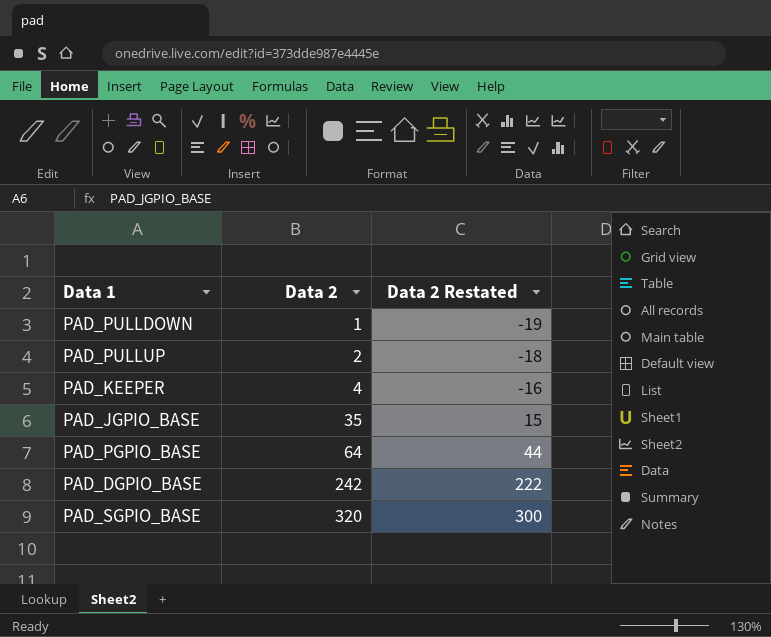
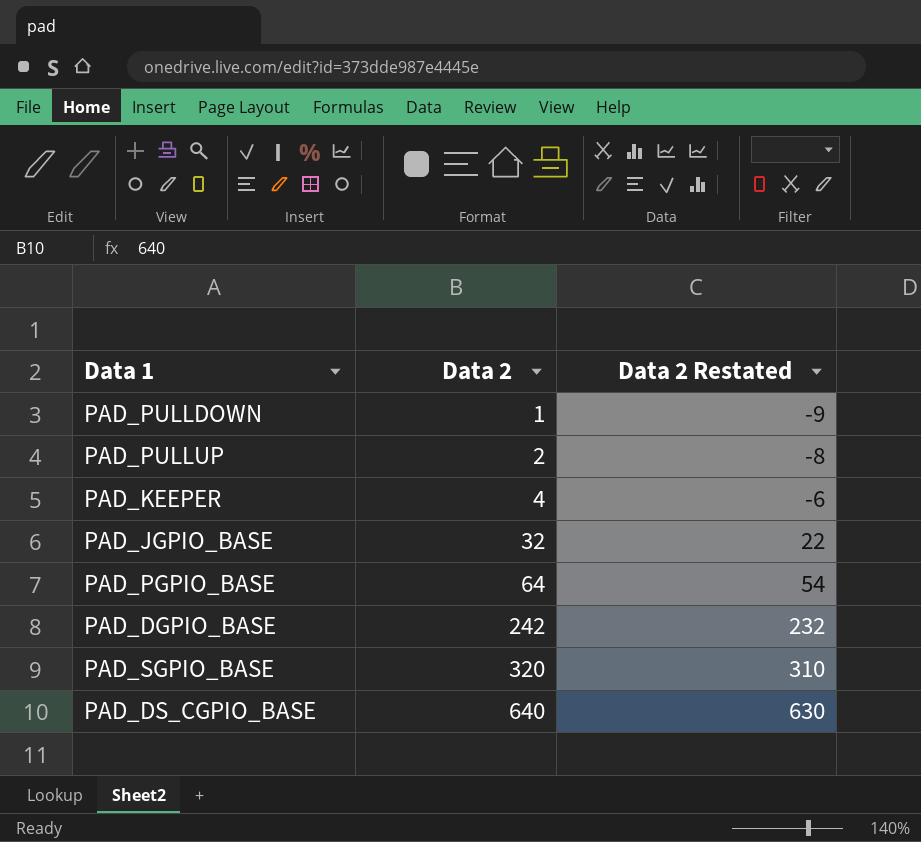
column Data 2 Restated | formula: [Data 2] - 20 -> [Data 2] - 10
PAD_JGPIO_BASE | Data 2: 35 -> 32
row PAD_DS_CGPIO_BASE: none -> 640 | 630

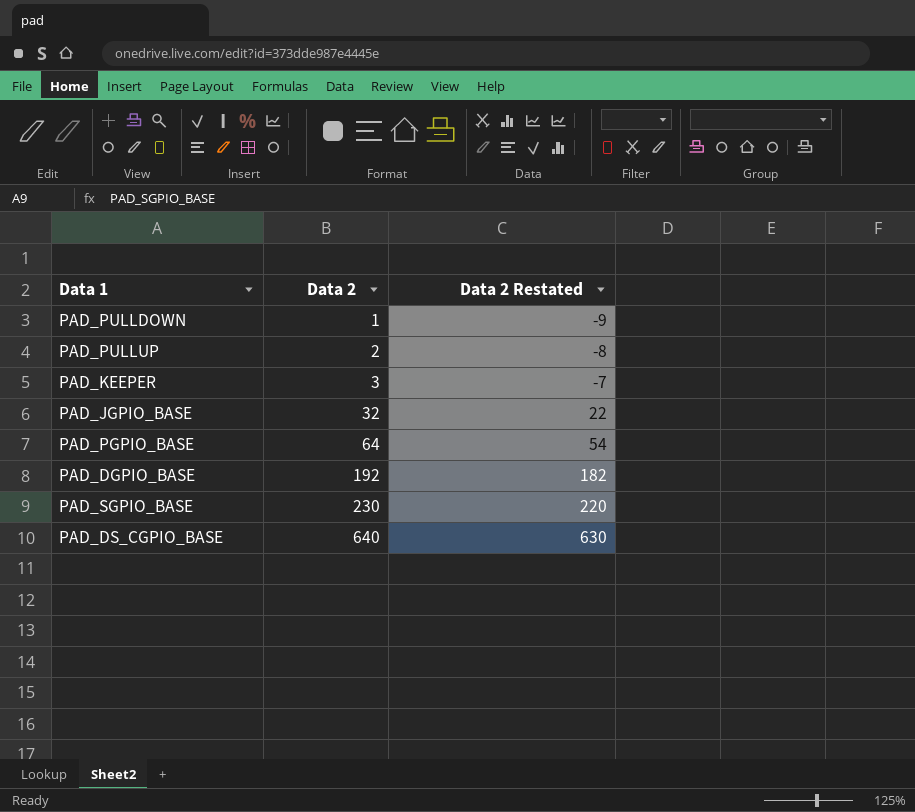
PAD_KEEPER | Data 2: 4 -> 3
PAD_KEEPER | Data 2 Restated: -6 -> -7
PAD_DGPIO_BASE | Data 2: 242 -> 192
PAD_DGPIO_BASE | Data 2 Restated: 232 -> 182
PAD_SGPIO_BASE | Data 2: 320 -> 230
PAD_SGPIO_BASE | Data 2 Restated: 310 -> 220

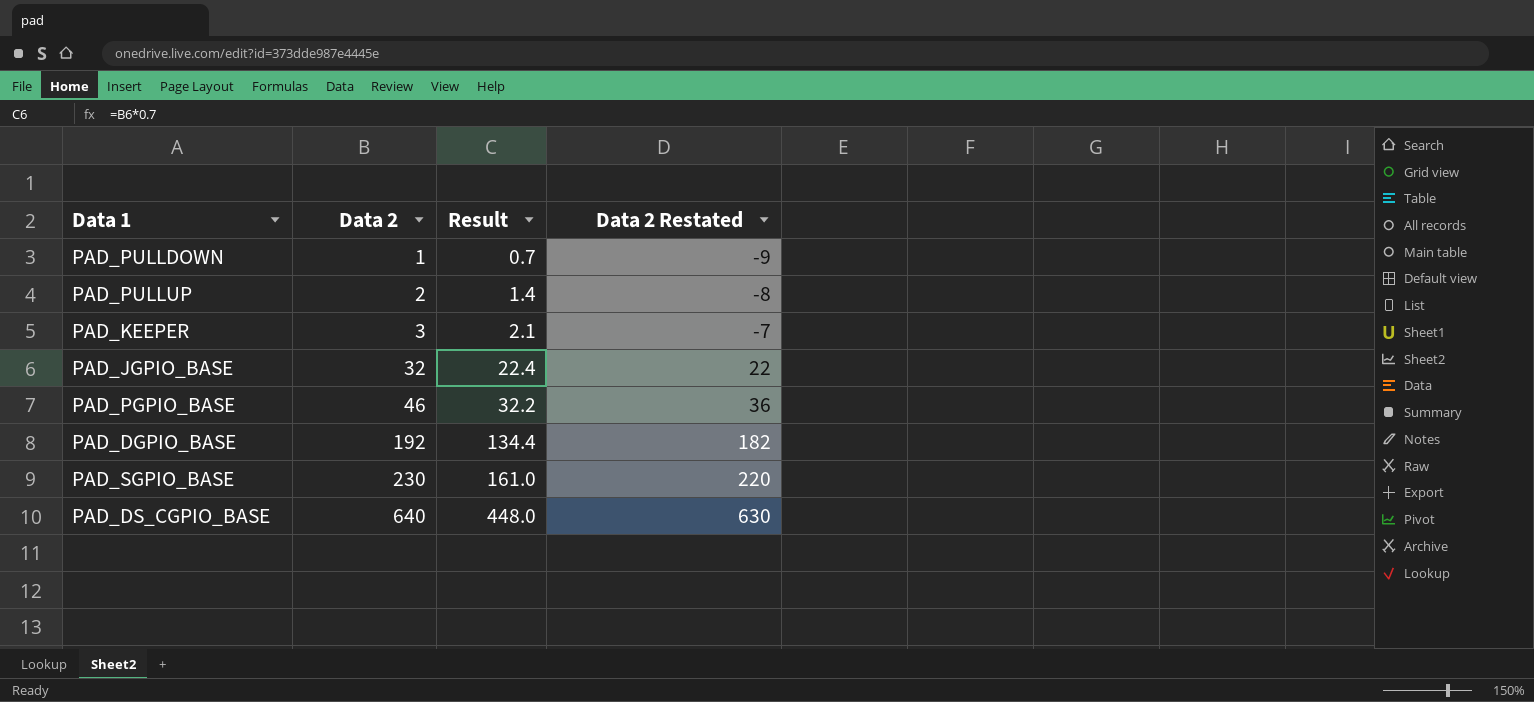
column Result | formula: none -> [Data 2] * 0.7
PAD_PGPIO_BASE | Data 2: 64 -> 46
PAD_PGPIO_BASE | Data 2 Restated: 54 -> 36

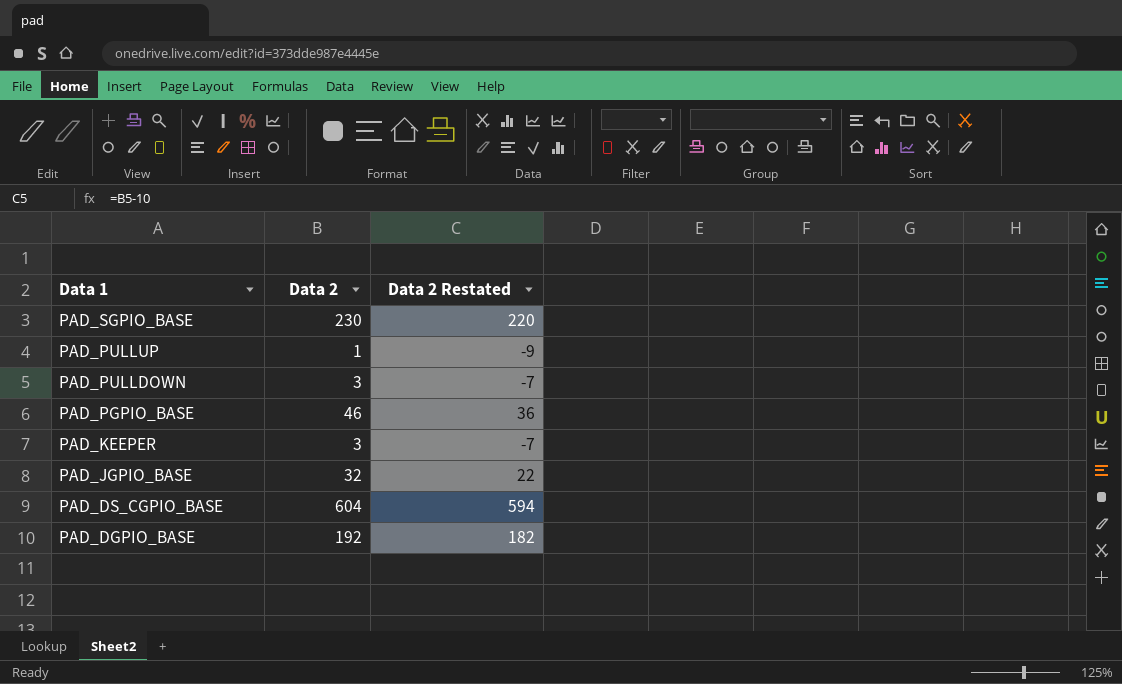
row order: Data 2 ascending -> Data 1 descending
column Result | formula: [Data 2] * 0.7 -> none
PAD_PULLUP | Data 2: 2 -> 1
PAD_PULLUP | Data 2 Restated: -8 -> -9
PAD_PULLDOWN | Data 2: 1 -> 3
PAD_PULLDOWN | Data 2 Restated: -9 -> -7
PAD_DS_CGPIO_BASE | Data 2: 640 -> 604
PAD_DS_CGPIO_BASE | Data 2 Restated: 630 -> 594

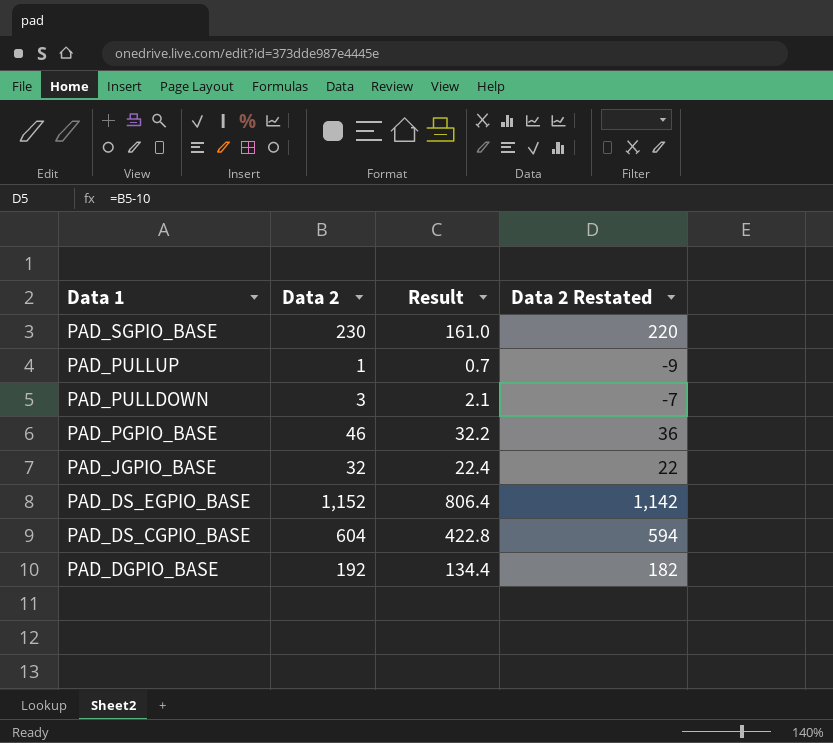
column Result | formula: none -> [Data 2] * 0.7
row PAD_KEEPER: 3 | -7 -> none
row PAD_DS_EGPIO_BASE: none -> 1,152 | 806.4 | 1,142

